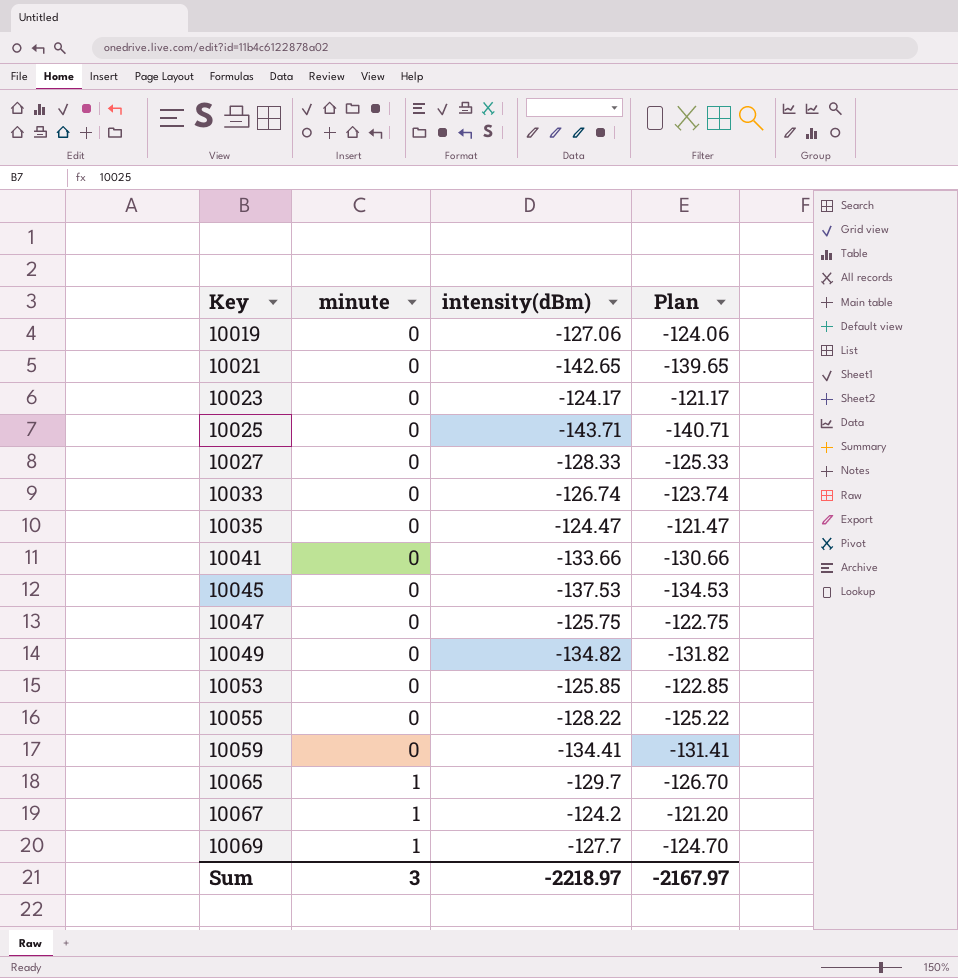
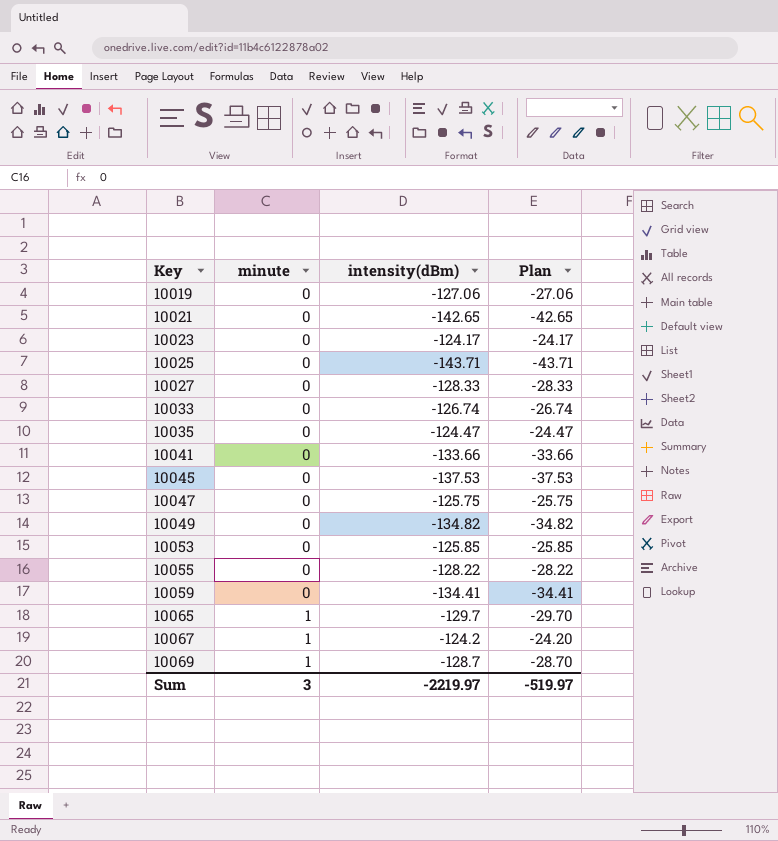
column Plan | formula: [intensity(dBm)] + 3 -> [intensity(dBm)] + 100
10069 | intensity(dBm): -127.7 -> -128.7
Sum | intensity(dBm): -2218.97 -> -2219.97
Sum | Plan: -2167.97 -> -519.97

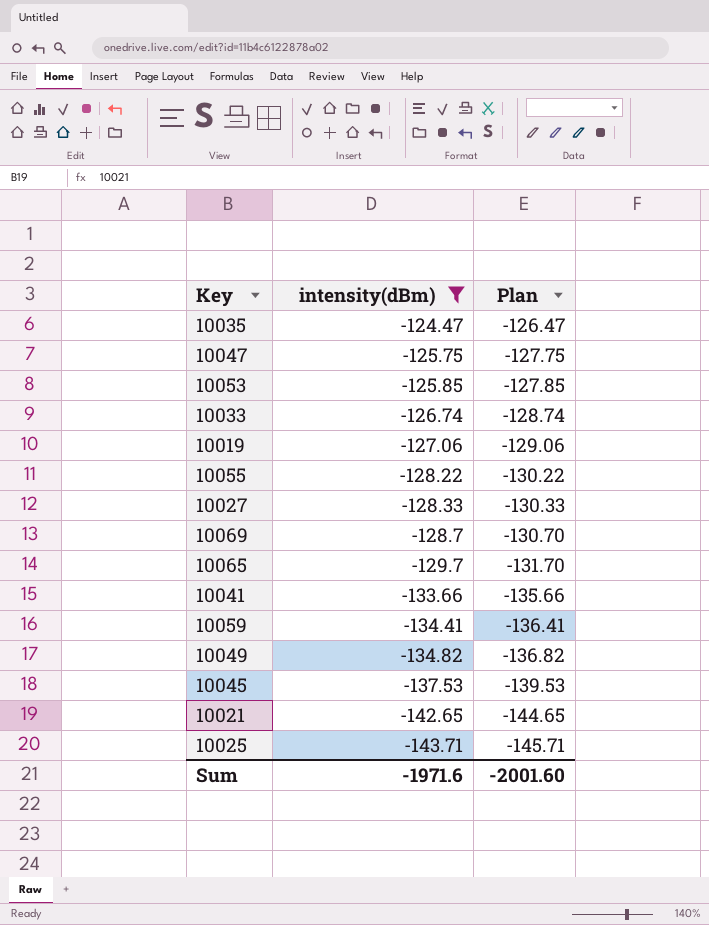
filter: none -> intensity(dBm) <= -124.47
row order: Key ascending -> intensity(dBm) descending
column minute | position: 2 -> none
column Plan | formula: [intensity(dBm)] + 100 -> [intensity(dBm)] - 2
Sum | intensity(dBm): -2219.97 -> -1971.6
Sum | Plan: -519.97 -> -2001.60

